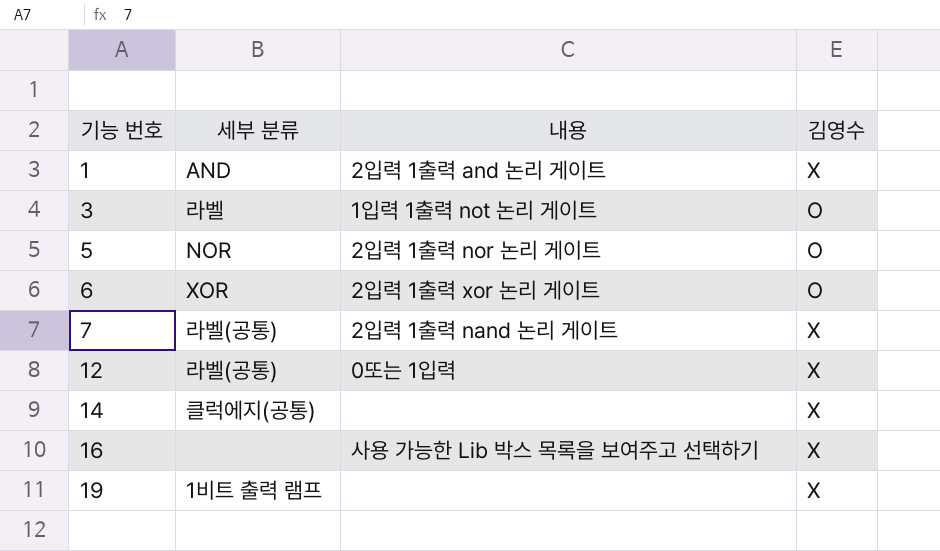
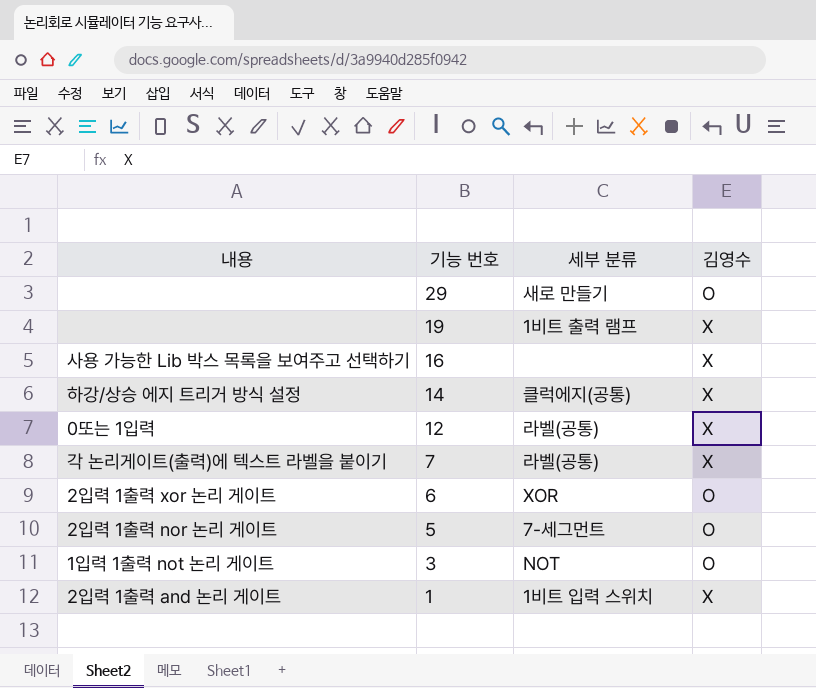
row order: 기능 번호 ascending -> 기능 번호 descending
column 내용 | position: 3 -> 1
row 29: none -> none | 새로 만들기 | O
14 | 내용: none -> 하강/상승 에지 트리거 방식 설정
7 | 내용: 2입력 1출력 nand 논리 게이트 -> 각 논리게이트(출력)에 텍스트 라벨을 붙이기
5 | 세부 분류: NOR -> 7-세그먼트
3 | 세부 분류: 라벨 -> NOT
1 | 세부 분류: AND -> 1비트 입력 스위치

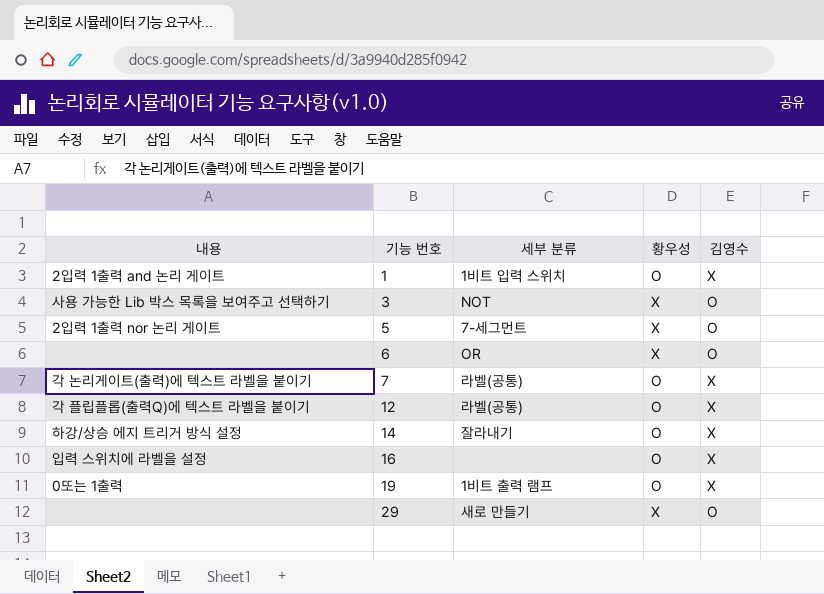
row order: 기능 번호 descending -> 기능 번호 ascending
column 황우성 | position: none -> 4
3 | 내용: 1입력 1출력 not 논리 게이트 -> 사용 가능한 Lib 박스 목록을 보여주고 선택하기
6 | 내용: 2입력 1출력 xor 논리 게이트 -> none
6 | 세부 분류: XOR -> OR
12 | 내용: 0또는 1입력 -> 각 플립플롭(출력Q)에 텍스트 라벨을 붙이기
14 | 세부 분류: 클럭에지(공통) -> 잘라내기
16 | 내용: 사용 가능한 Lib 박스 목록을 보여주고 선택하기 -> 입력 스위치에 라벨을 설정
19 | 내용: none -> 0또는 1출력

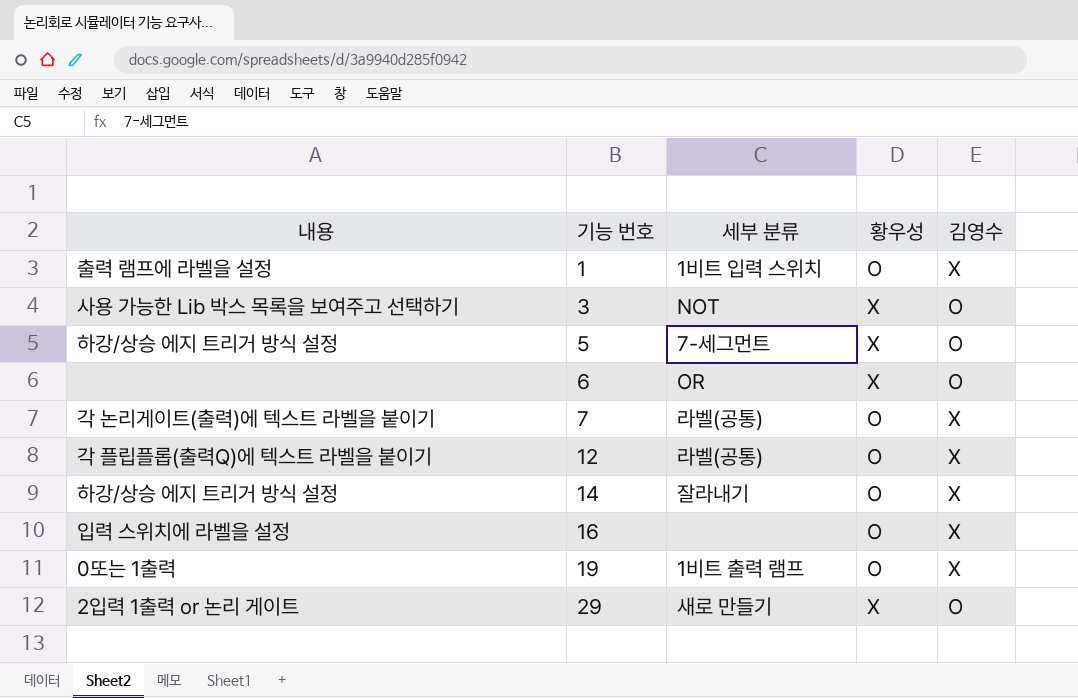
1 | 내용: 2입력 1출력 and 논리 게이트 -> 출력 램프에 라벨을 설정
5 | 내용: 2입력 1출력 nor 논리 게이트 -> 하강/상승 에지 트리거 방식 설정
29 | 내용: none -> 2입력 1출력 or 논리 게이트

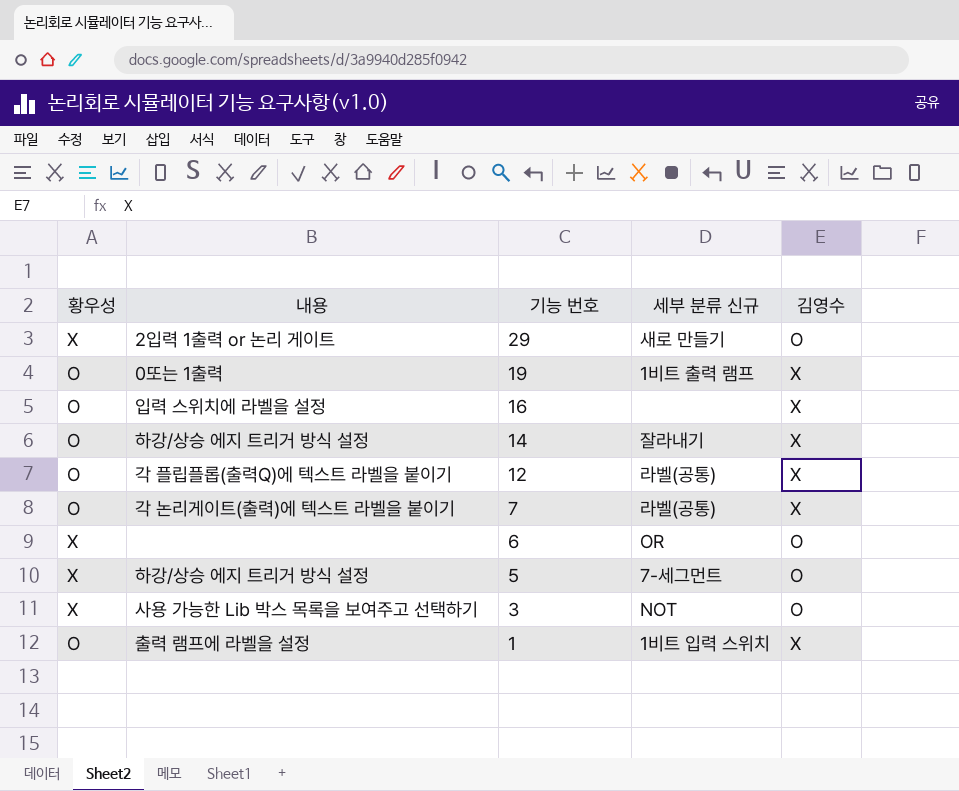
row order: 기능 번호 ascending -> 기능 번호 descending
column 황우성 | position: 4 -> 1
column name: 세부 분류 -> 세부 분류 신규

